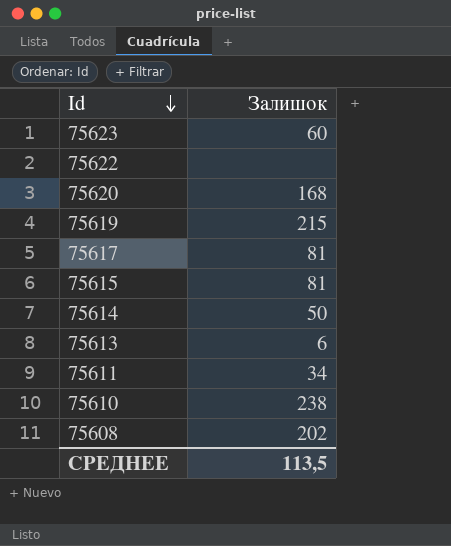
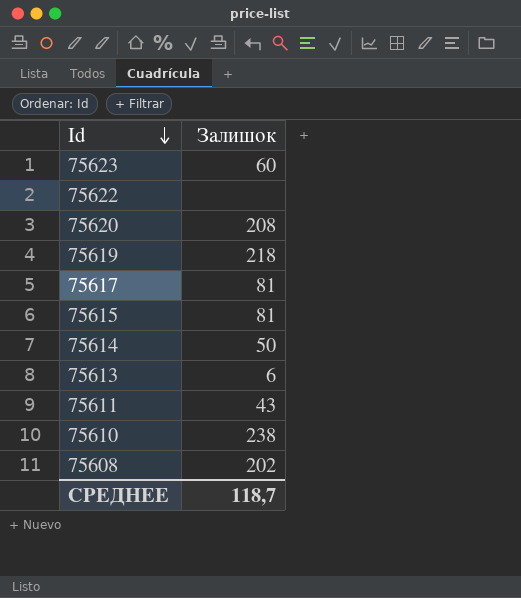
75620 | Залишок: 168 -> 208
75619 | Залишок: 215 -> 218
75611 | Залишок: 34 -> 43
СРЕДНЕЕ | Залишок: 113,5 -> 118,7

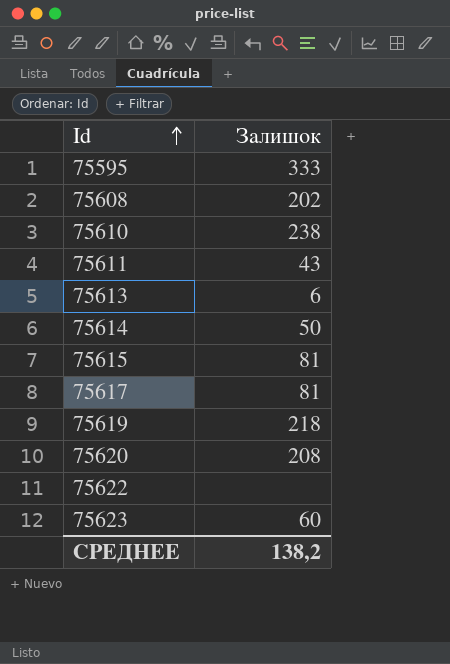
row order: Id descending -> Id ascending
row 75595: none -> 333
СРЕДНЕЕ | Залишок: 118,7 -> 138,2

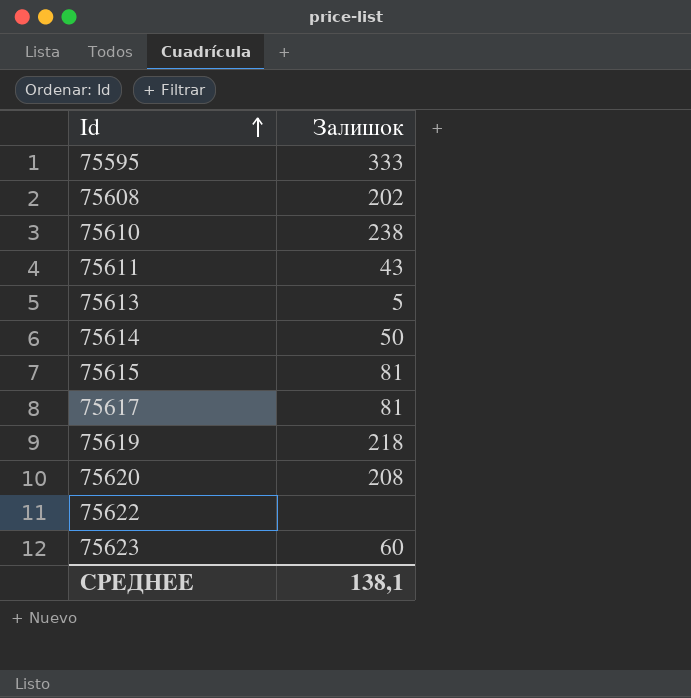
75613 | Залишок: 6 -> 5
СРЕДНЕЕ | Залишок: 138,2 -> 138,1

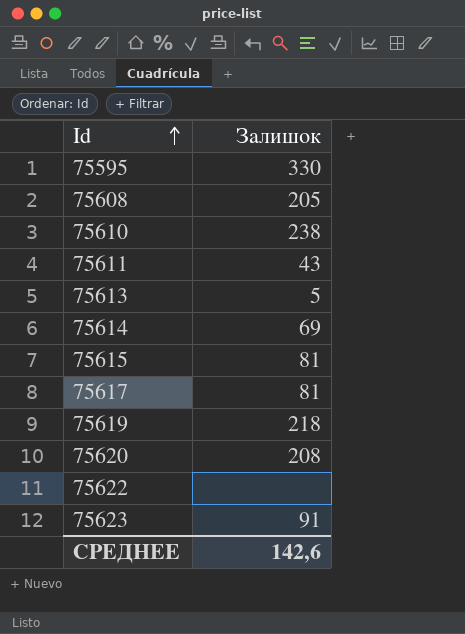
75595 | Залишок: 333 -> 330
75608 | Залишок: 202 -> 205
75614 | Залишок: 50 -> 69
75623 | Залишок: 60 -> 91
СРЕДНЕЕ | Залишок: 138,1 -> 142,6

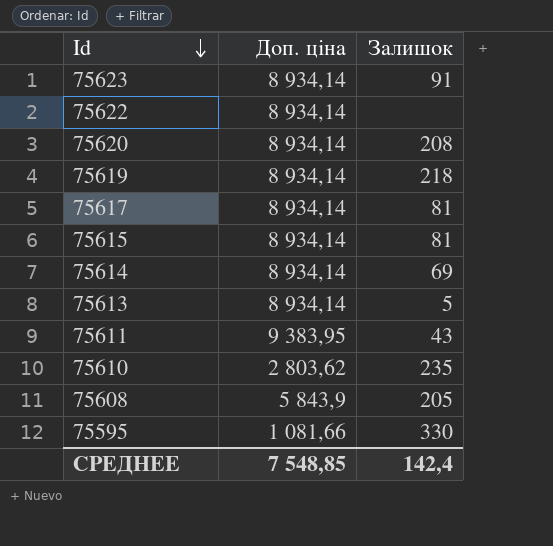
row order: Id ascending -> Id descending
column Доп. ціна | position: none -> 2
75610 | Залишок: 238 -> 235
СРЕДНЕЕ | Залишок: 142,6 -> 142,4

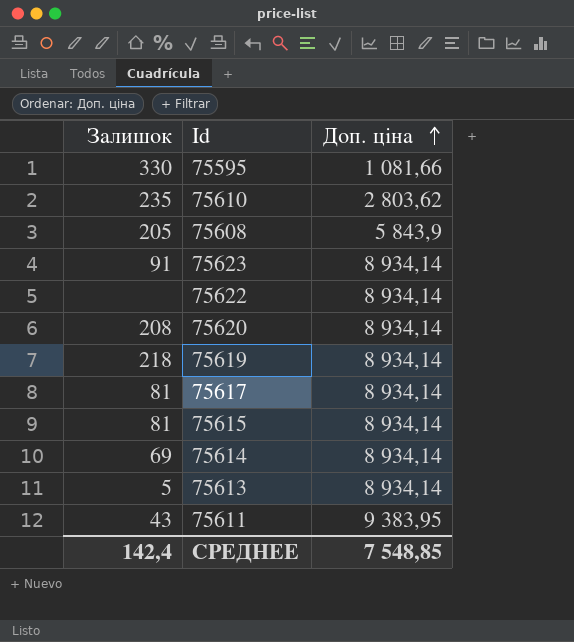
row order: Id descending -> Доп. ціна ascending
column Залишок | position: 3 -> 1

